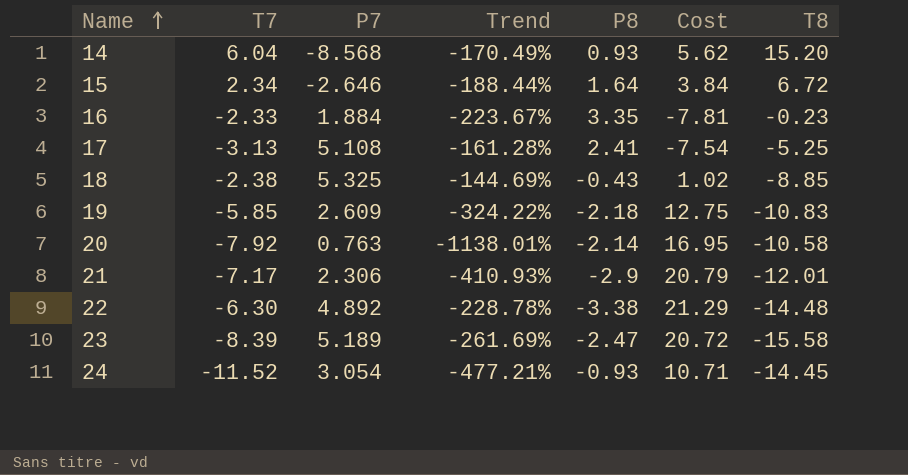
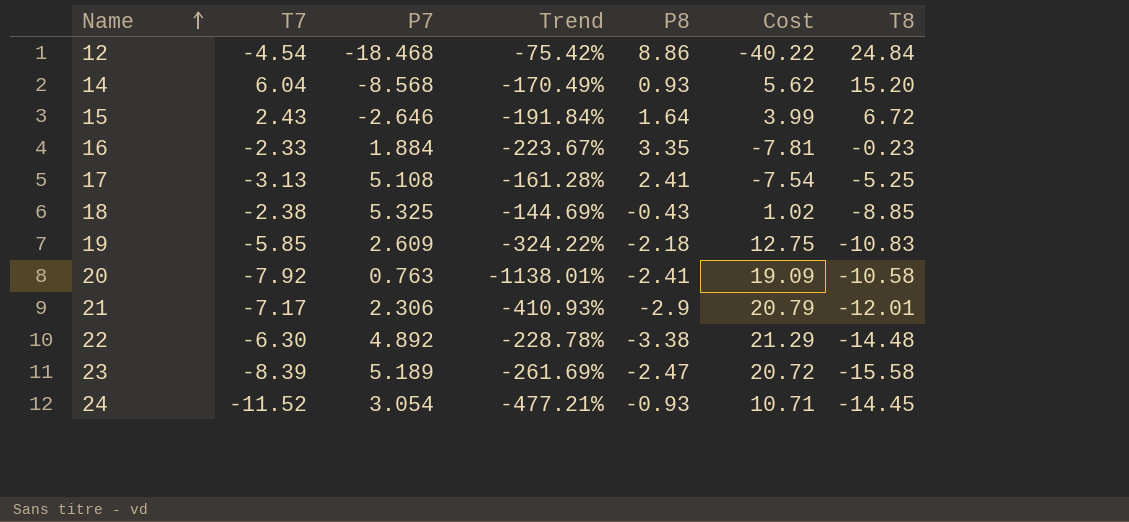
row 12: none -> -4.54 | -18.468 | -75.42% | 8.86 | -40.22 | 24.84
15 | T7: 2.34 -> 2.43
15 | Trend: -188.44% -> -191.84%
15 | Cost: 3.84 -> 3.99
20 | P8: -2.14 -> -2.41
20 | Cost: 16.95 -> 19.09

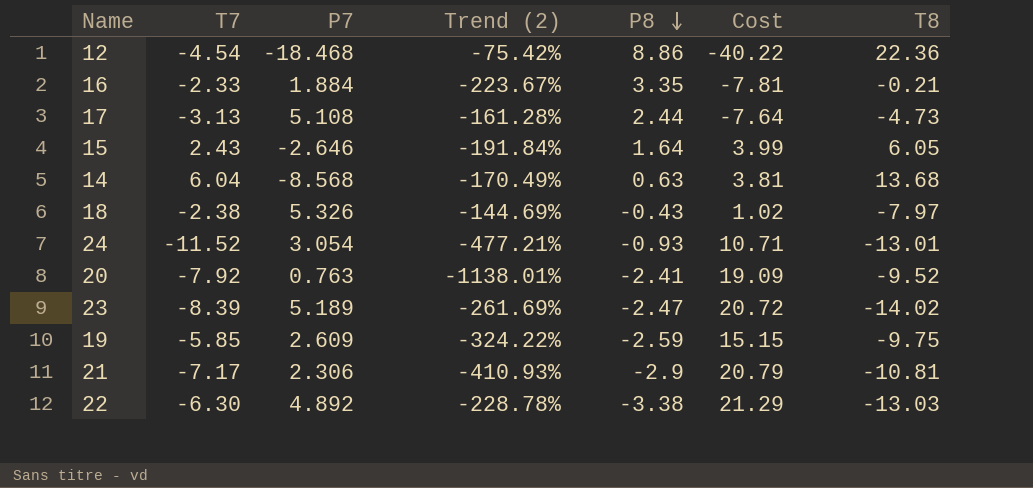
row order: Name ascending -> P8 descending
column name: Trend -> Trend (2)
12 | T8: 24.84 -> 22.36
16 | T8: -0.23 -> -0.21
17 | P8: 2.41 -> 2.44
17 | Cost: -7.54 -> -7.64
17 | T8: -5.25 -> -4.73
15 | T8: 6.72 -> 6.05
14 | P8: 0.93 -> 0.63
14 | Cost: 5.62 -> 3.81
14 | T8: 15.20 -> 13.68
18 | P7: 5.325 -> 5.326
18 | T8: -8.85 -> -7.97
24 | T8: -14.45 -> -13.01
20 | T8: -10.58 -> -9.52
23 | T8: -15.58 -> -14.02
19 | P8: -2.18 -> -2.59
19 | Cost: 12.75 -> 15.15
19 | T8: -10.83 -> -9.75
21 | T8: -12.01 -> -10.81
22 | T8: -14.48 -> -13.03

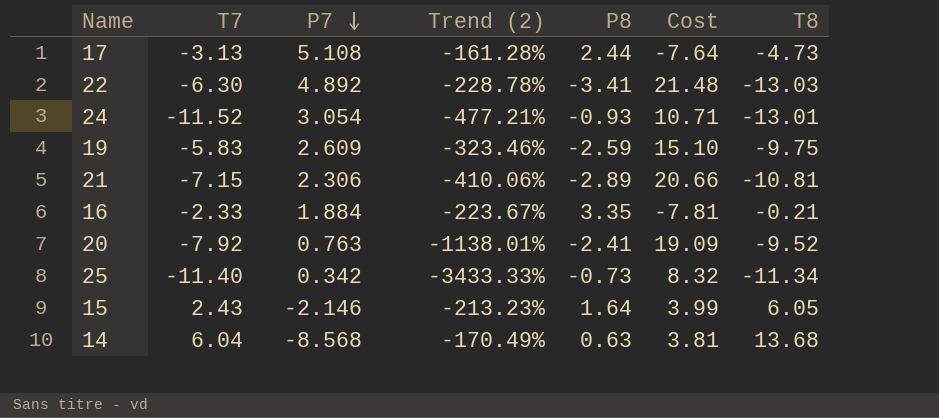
row order: P8 descending -> P7 descending
row 12: -4.54 | -18.468 | -75.42% | 8.86 | -40.22 | 22.36 -> none
row 18: -2.38 | 5.326 | -144.69% | -0.43 | 1.02 | -7.97 -> none
row 23: -8.39 | 5.189 | -261.69% | -2.47 | 20.72 | -14.02 -> none
22 | P8: -3.38 -> -3.41
22 | Cost: 21.29 -> 21.48
19 | T7: -5.85 -> -5.83
19 | Trend (2): -324.22% -> -323.46%
19 | Cost: 15.15 -> 15.10
21 | T7: -7.17 -> -7.15
21 | Trend (2): -410.93% -> -410.06%
21 | P8: -2.9 -> -2.89
21 | Cost: 20.79 -> 20.66
row 25: none -> -11.40 | 0.342 | -3433.33% | -0.73 | 8.32 | -11.34
15 | P7: -2.646 -> -2.146
15 | Trend (2): -191.84% -> -213.23%

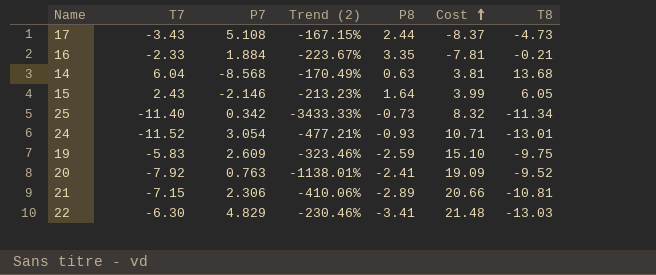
row order: P7 descending -> Cost ascending
17 | T7: -3.13 -> -3.43
17 | Trend (2): -161.28% -> -167.15%
17 | Cost: -7.64 -> -8.37
22 | P7: 4.892 -> 4.829
22 | Trend (2): -228.78% -> -230.46%

